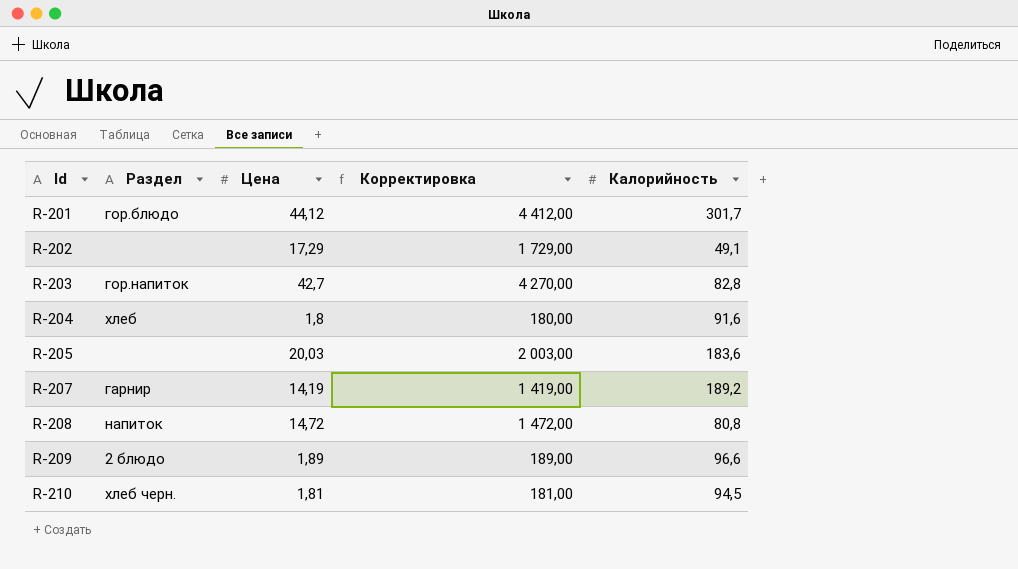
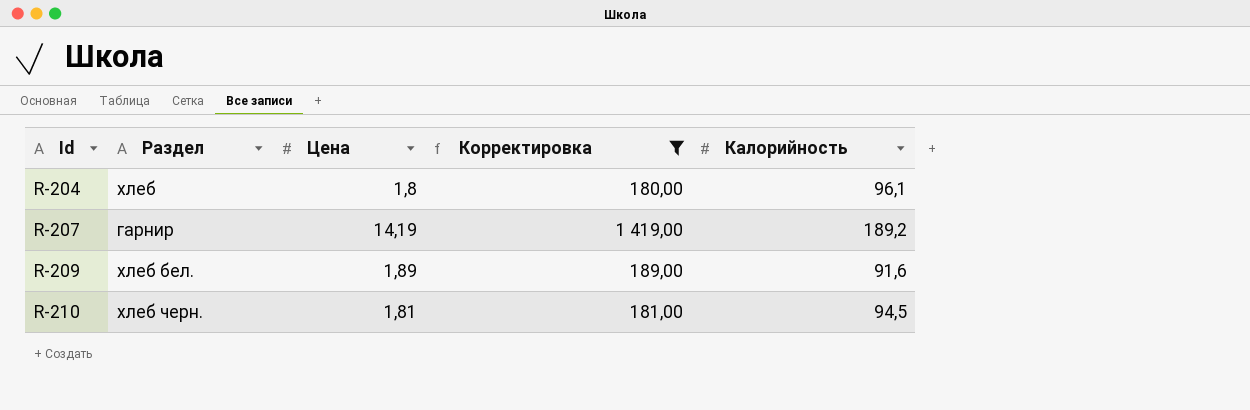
filter: none -> Корректировка <= 1 419,00
R-204 | Калорийность: 91,6 -> 96,1
R-209 | Раздел: 2 блюдо -> хлеб бел.
R-209 | Калорийность: 96,6 -> 91,6

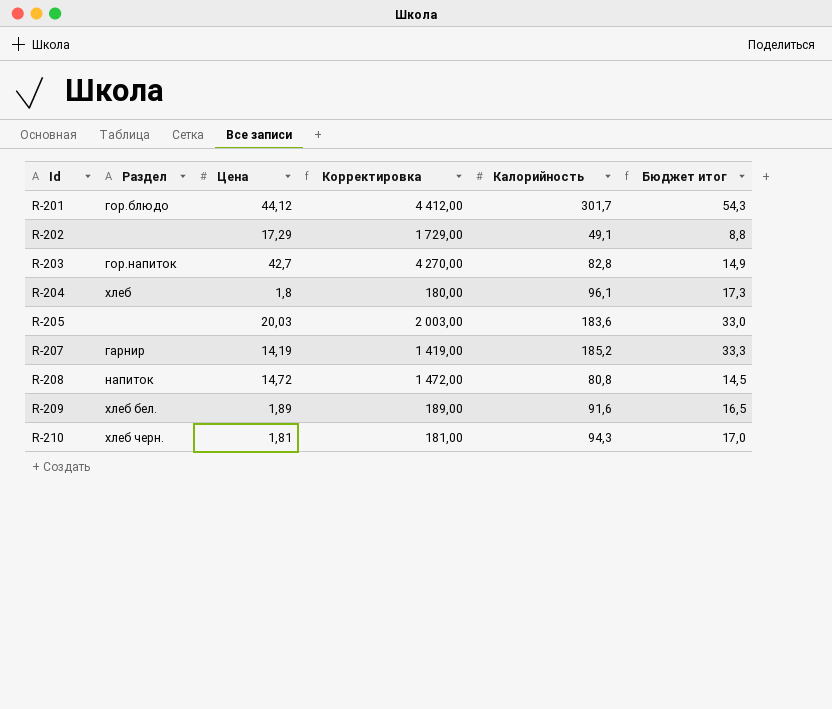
filter: Корректировка <= 1 419,00 -> none
column Бюджет итог | formula: none -> [Калорийность] * 0,18
R-207 | Калорийность: 189,2 -> 185,2
R-210 | Калорийность: 94,5 -> 94,3

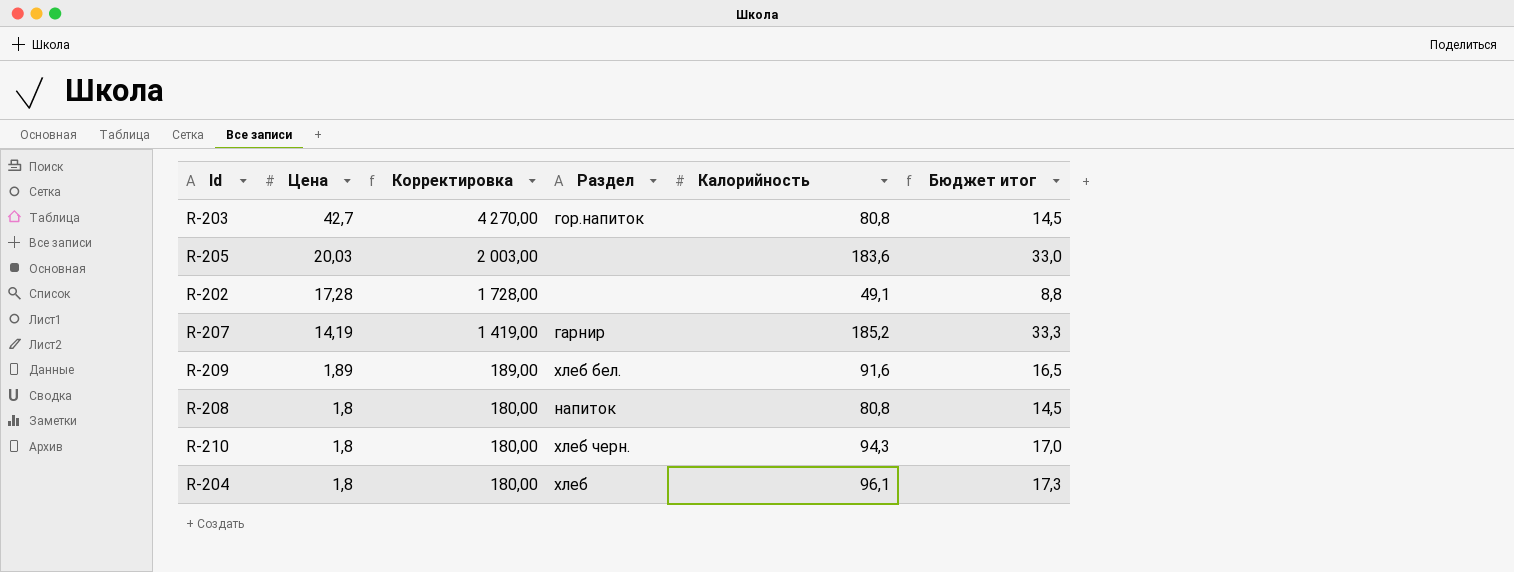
row order: Id ascending -> Цена descending
column Раздел | position: 2 -> 4
row R-201: гор.блюдо | 44,12 | 4 412,00 | 301,7 | 54,3 -> none
R-203 | Калорийность: 82,8 -> 80,8
R-203 | Бюджет итог: 14,9 -> 14,5
R-202 | Цена: 17,29 -> 17,28
R-202 | Корректировка: 1 729,00 -> 1 728,00
R-208 | Цена: 14,72 -> 1,8
R-208 | Корректировка: 1 472,00 -> 180,00
R-210 | Цена: 1,81 -> 1,8
R-210 | Корректировка: 181,00 -> 180,00

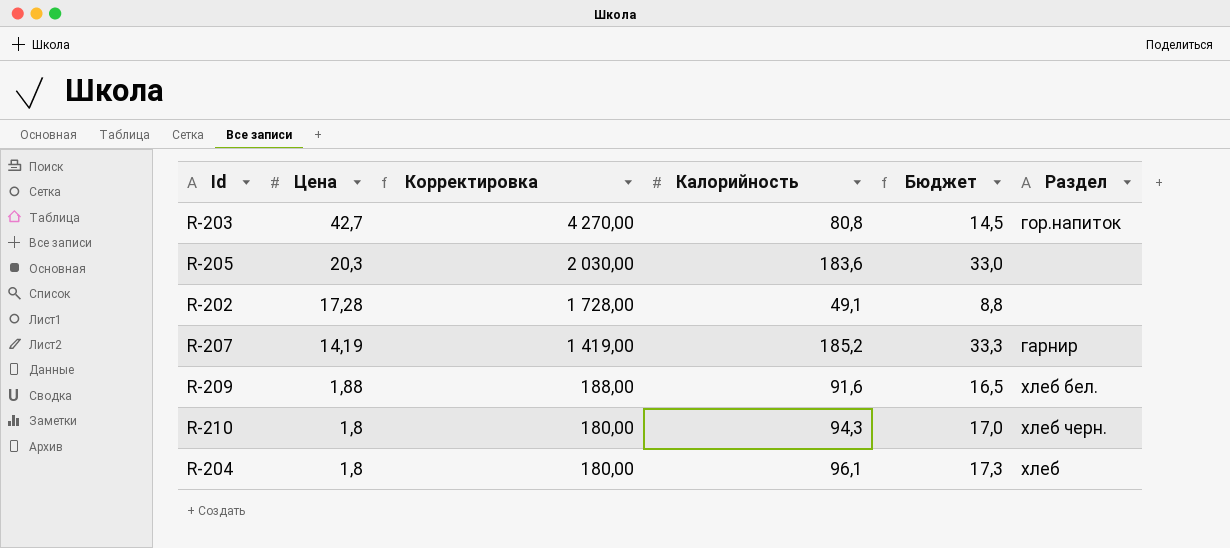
column name: Бюджет итог -> Бюджет
column Раздел | position: 4 -> 6
row R-208: 1,8 | 180,00 | напиток | 80,8 | 14,5 -> none
R-205 | Цена: 20,03 -> 20,3
R-205 | Корректировка: 2 003,00 -> 2 030,00
R-209 | Цена: 1,89 -> 1,88
R-209 | Корректировка: 189,00 -> 188,00

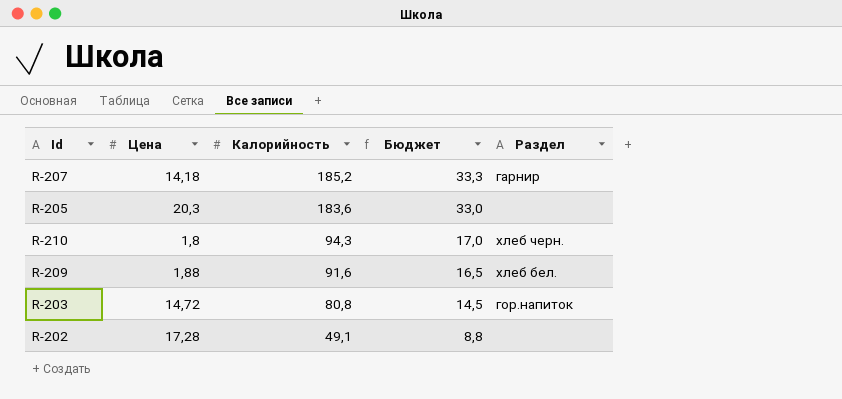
row order: Цена descending -> Калорийность descending
column Корректировка | formula: [Цена] * 100 -> none
row R-204: 1,8 | 180,00 | 96,1 | 17,3 | хлеб -> none
R-207 | Цена: 14,19 -> 14,18
R-203 | Цена: 42,7 -> 14,72

